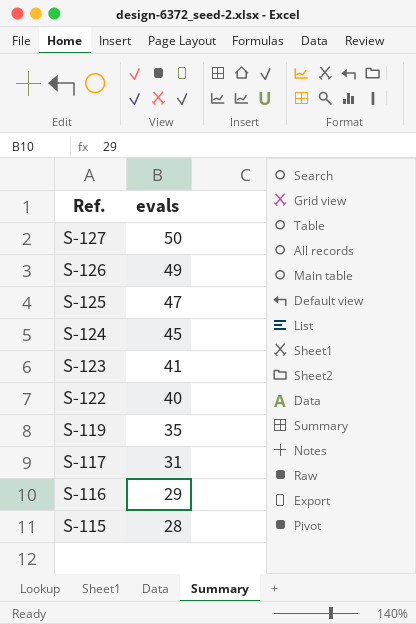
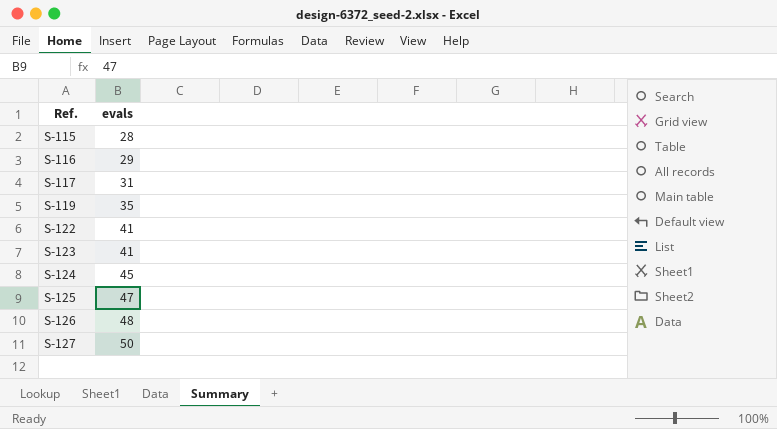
row order: Ref. descending -> Ref. ascending
S-122 | evals: 40 -> 41
S-126 | evals: 49 -> 48

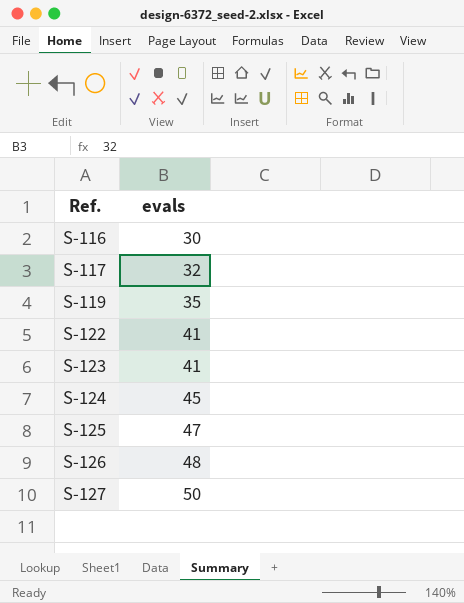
row S-115: 28 -> none
S-116 | evals: 29 -> 30
S-117 | evals: 31 -> 32

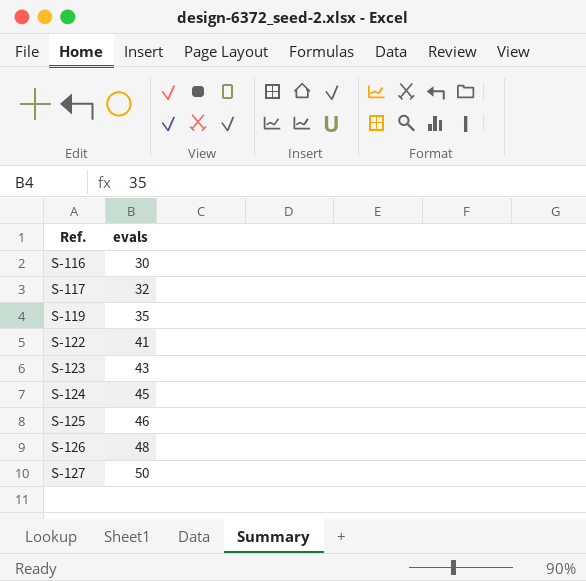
S-123 | evals: 41 -> 43
S-125 | evals: 47 -> 46

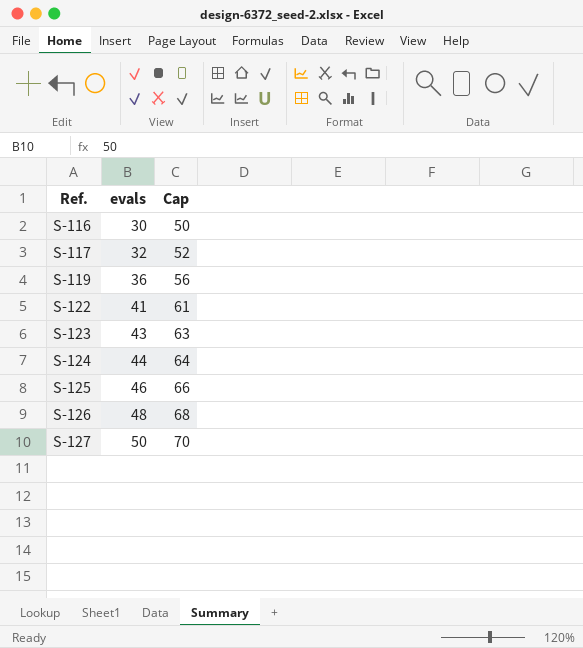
column Cap | formula: none -> [evals] + 20
S-119 | evals: 35 -> 36
S-124 | evals: 45 -> 44

